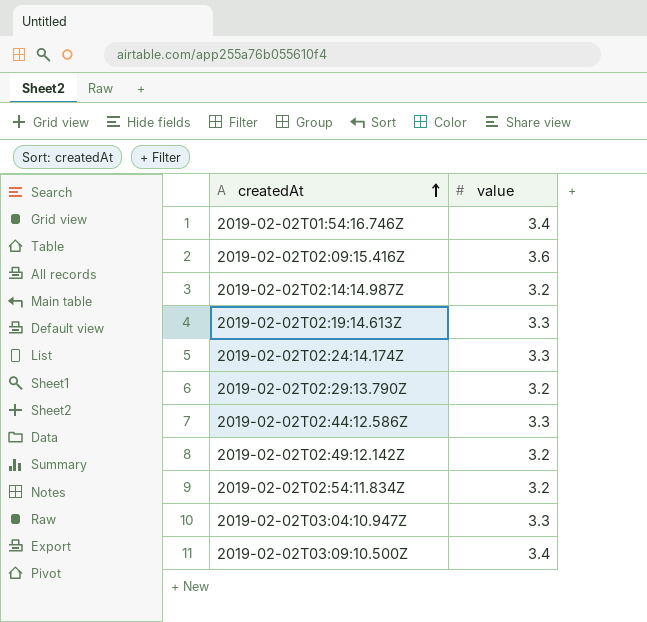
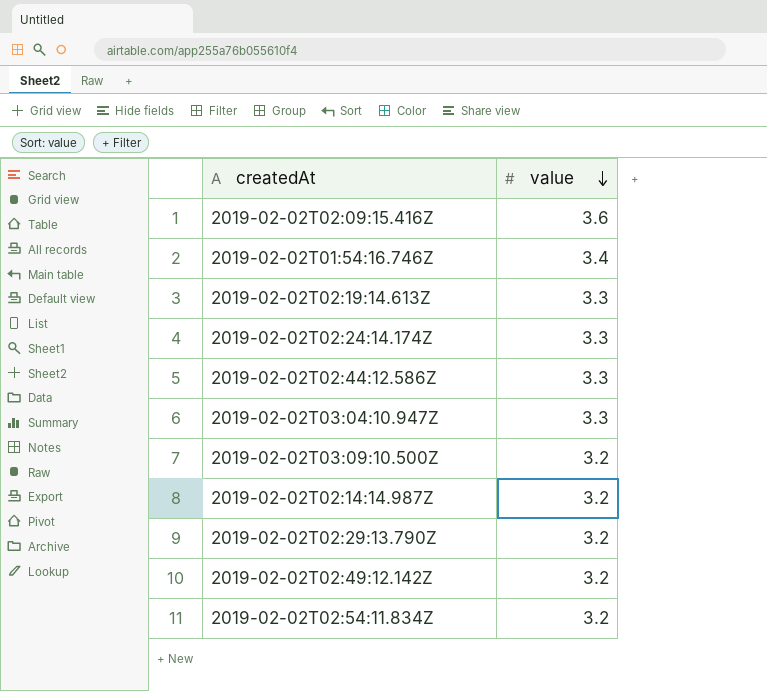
row order: createdAt ascending -> value descending
2019-02-02T03:09:10.500Z | value: 3.4 -> 3.2

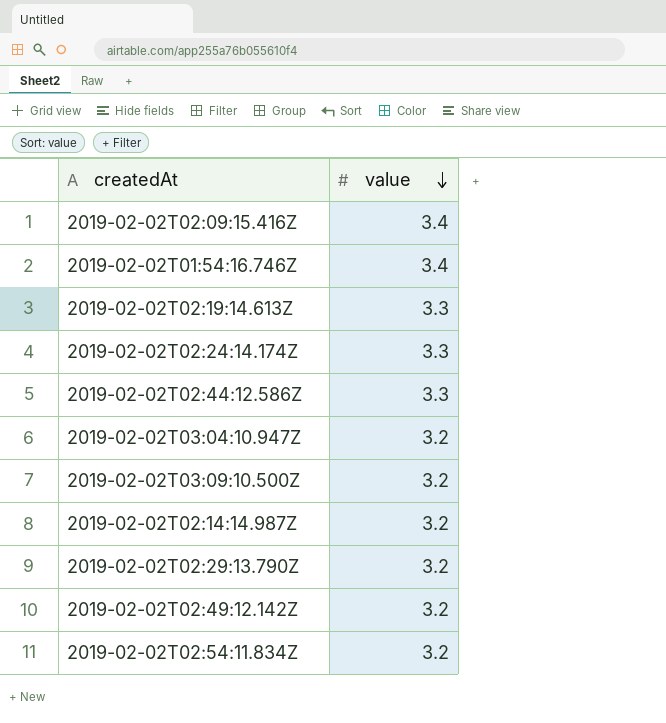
2019-02-02T02:09:15.416Z | value: 3.6 -> 3.4
2019-02-02T03:04:10.947Z | value: 3.3 -> 3.2

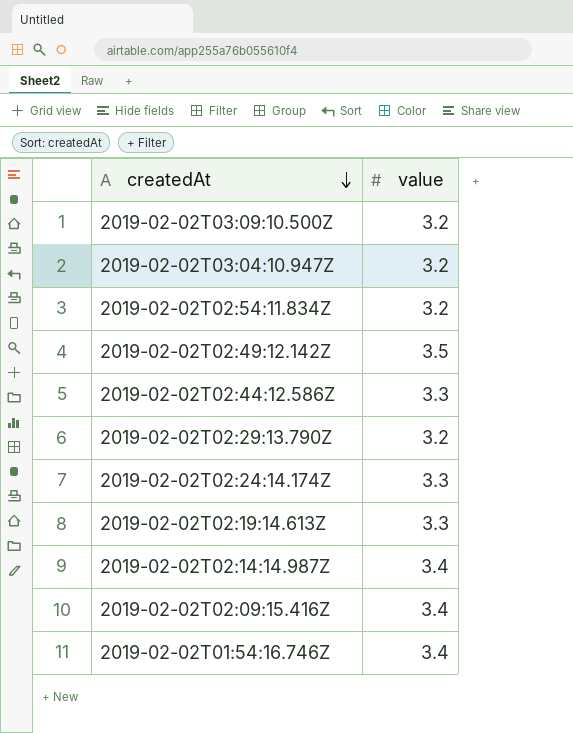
row order: value descending -> createdAt descending
2019-02-02T02:49:12.142Z | value: 3.2 -> 3.5
2019-02-02T02:14:14.987Z | value: 3.2 -> 3.4

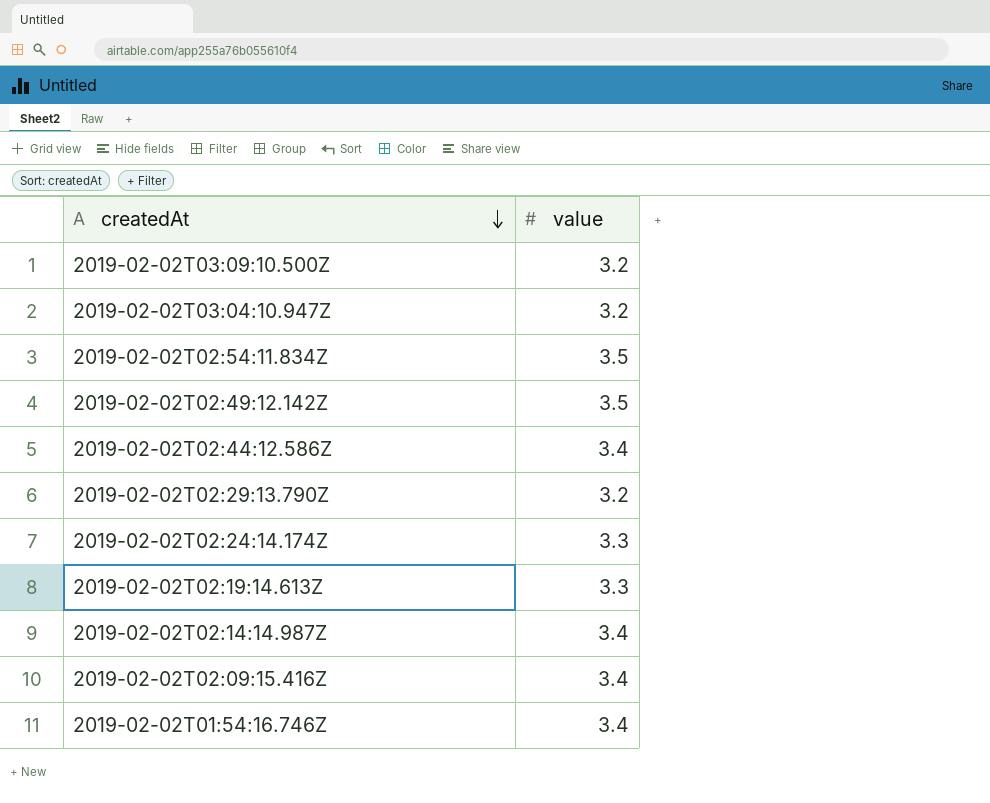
2019-02-02T02:54:11.834Z | value: 3.2 -> 3.5
2019-02-02T02:44:12.586Z | value: 3.3 -> 3.4

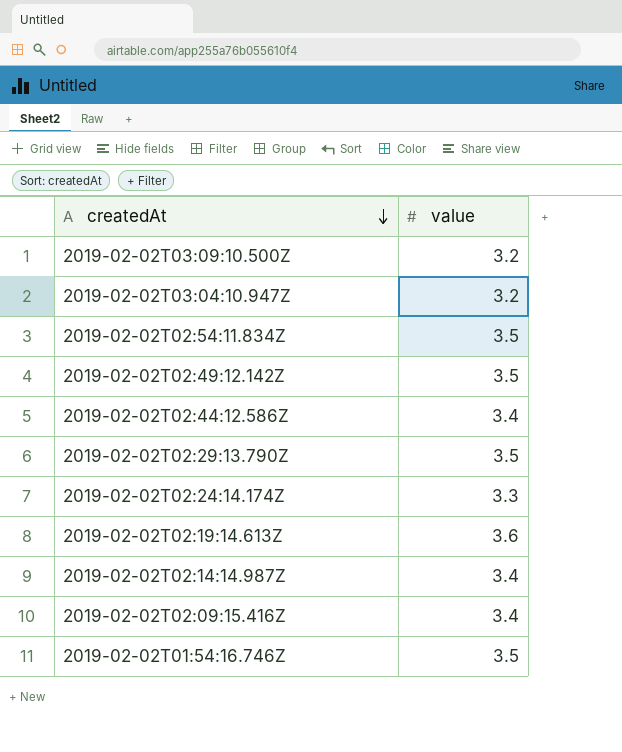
2019-02-02T02:29:13.790Z | value: 3.2 -> 3.5
2019-02-02T02:19:14.613Z | value: 3.3 -> 3.6
2019-02-02T01:54:16.746Z | value: 3.4 -> 3.5

